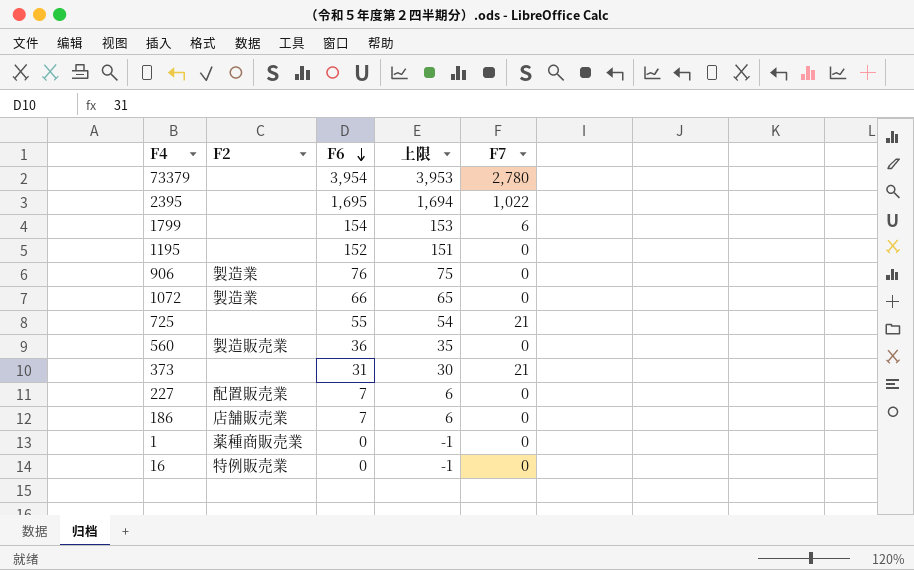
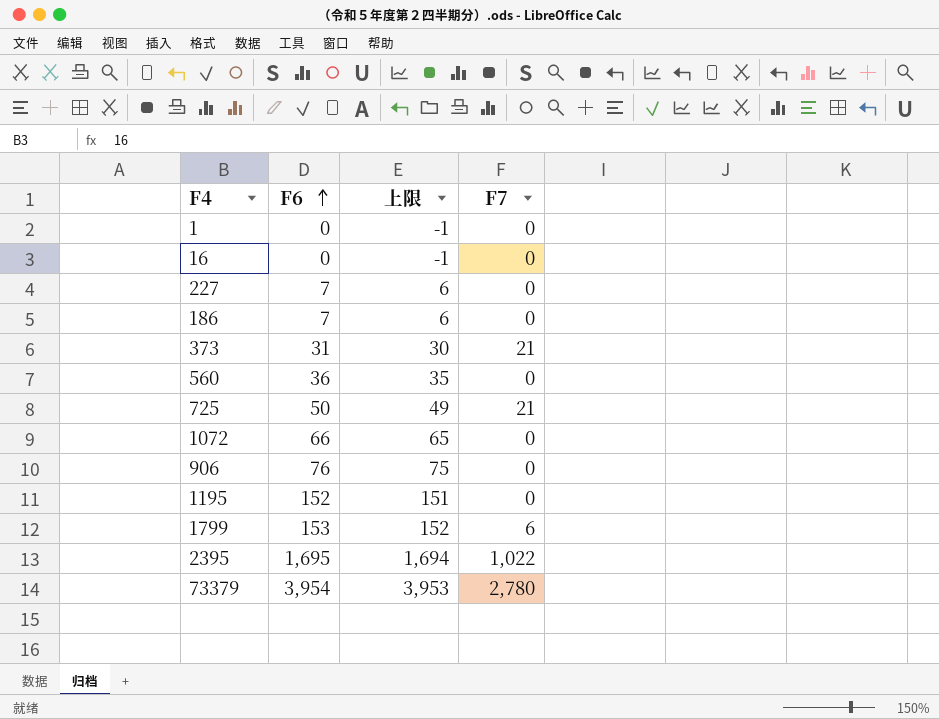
row order: F6 descending -> F6 ascending
column F2 | position: 2 -> none
725 | F6: 55 -> 50
725 | 上限: 54 -> 49
1799 | F6: 154 -> 153
1799 | 上限: 153 -> 152

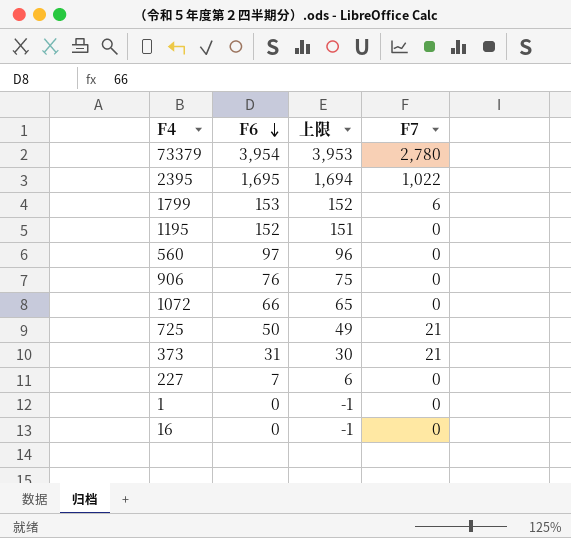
row order: F6 ascending -> F6 descending
row 186: 7 | 6 | 0 -> none
560 | F6: 36 -> 97
560 | 上限: 35 -> 96

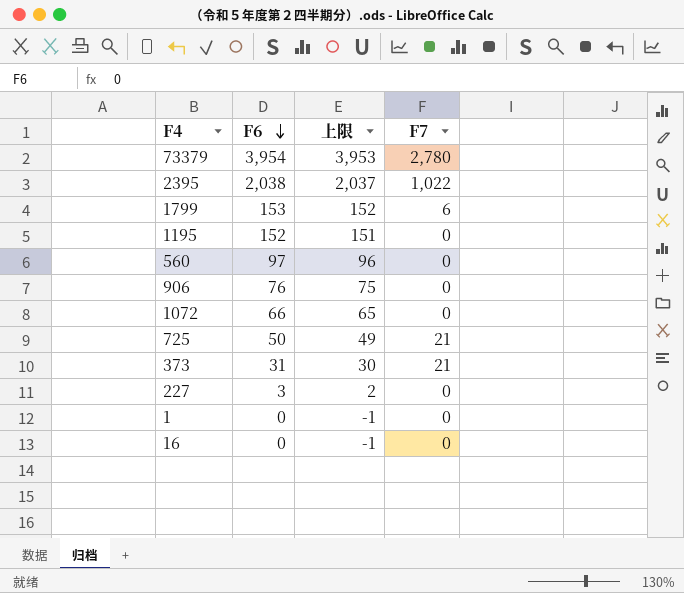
2395 | F6: 1,695 -> 2,038
2395 | 上限: 1,694 -> 2,037
227 | F6: 7 -> 3
227 | 上限: 6 -> 2

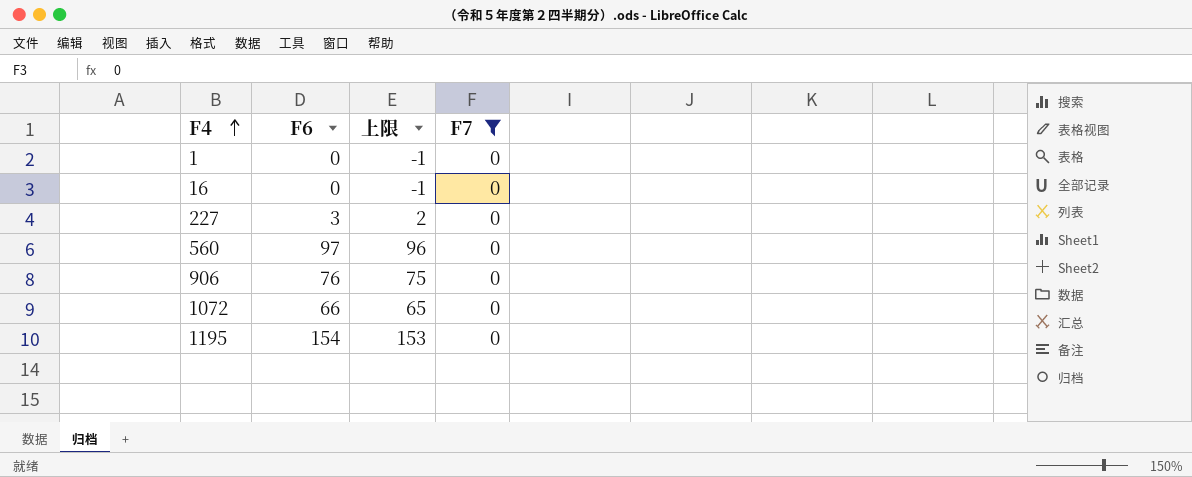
filter: none -> F7 = 0
row order: F6 descending -> F4 ascending
1195 | F6: 152 -> 154
1195 | 上限: 151 -> 153

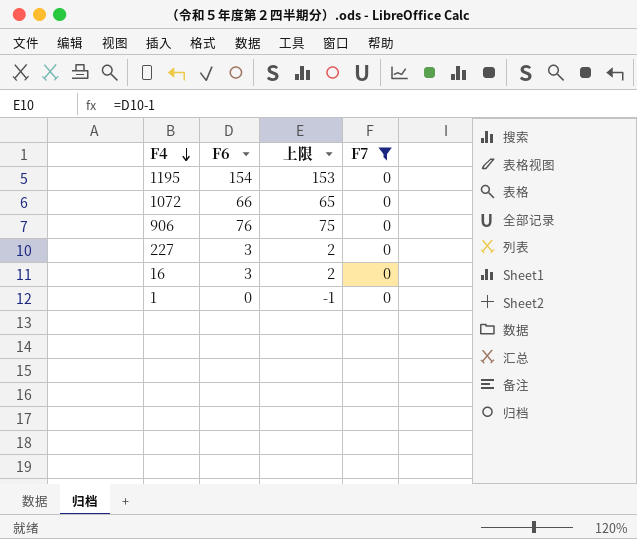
row order: F4 ascending -> F4 descending
row 560: 97 | 96 | 0 -> none
16 | F6: 0 -> 3
16 | 上限: -1 -> 2

